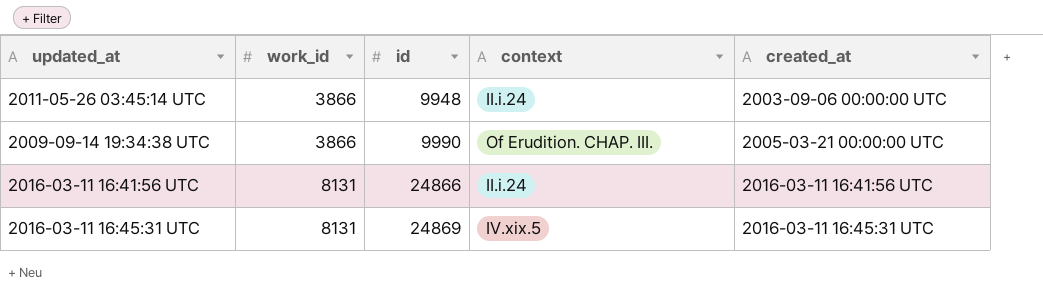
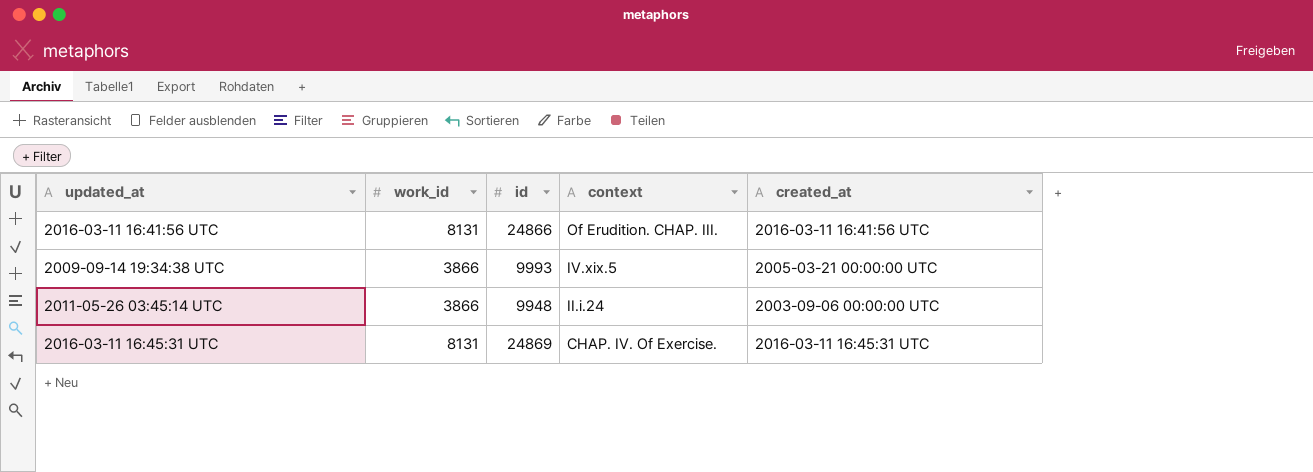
row order: work_id ascending -> context descending
2016-03-11 16:41:56 UTC | context: II.i.24 -> Of Erudition. CHAP. III.
2009-09-14 19:34:38 UTC | id: 9990 -> 9993
2009-09-14 19:34:38 UTC | context: Of Erudition. CHAP. III. -> IV.xix.5
2016-03-11 16:45:31 UTC | context: IV.xix.5 -> CHAP. IV. Of Exercise.

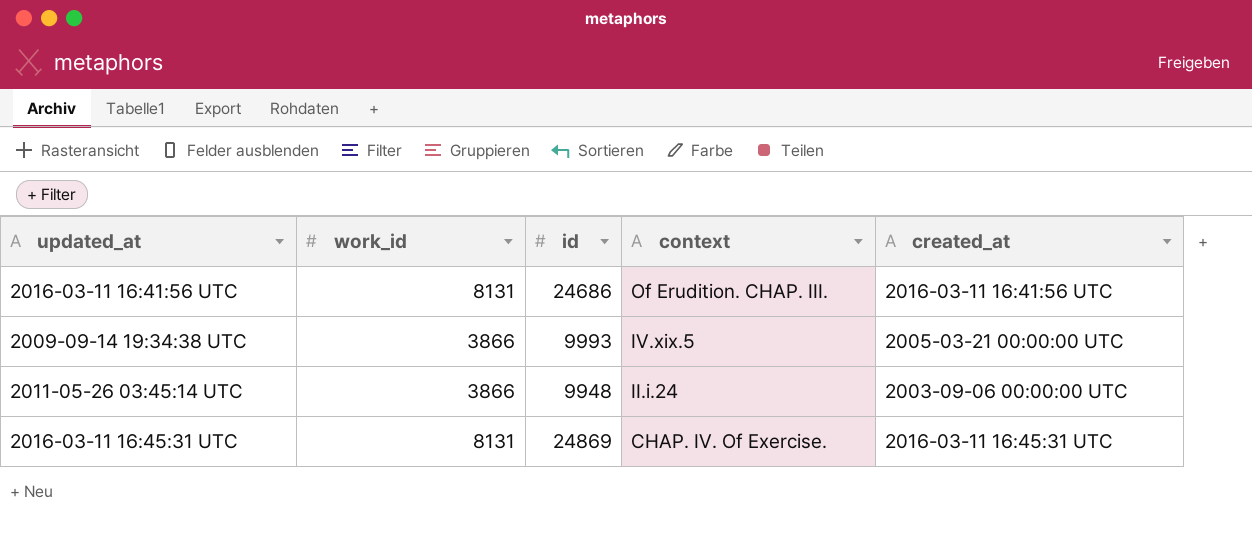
2016-03-11 16:41:56 UTC | id: 24866 -> 24686

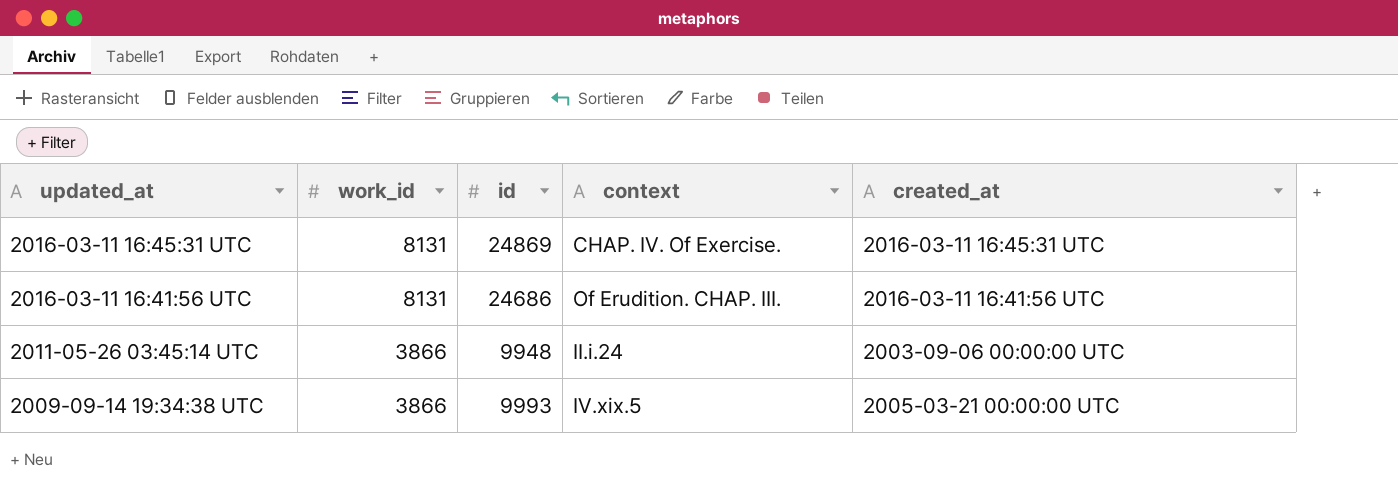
row order: context descending -> updated_at descending

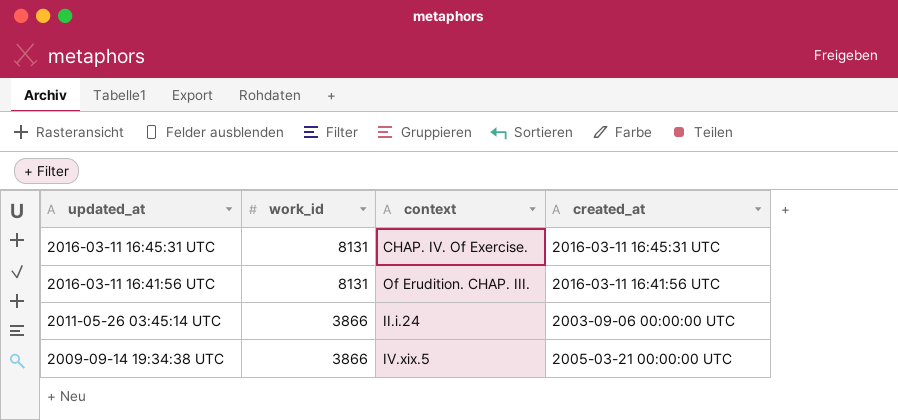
column id | position: 3 -> none

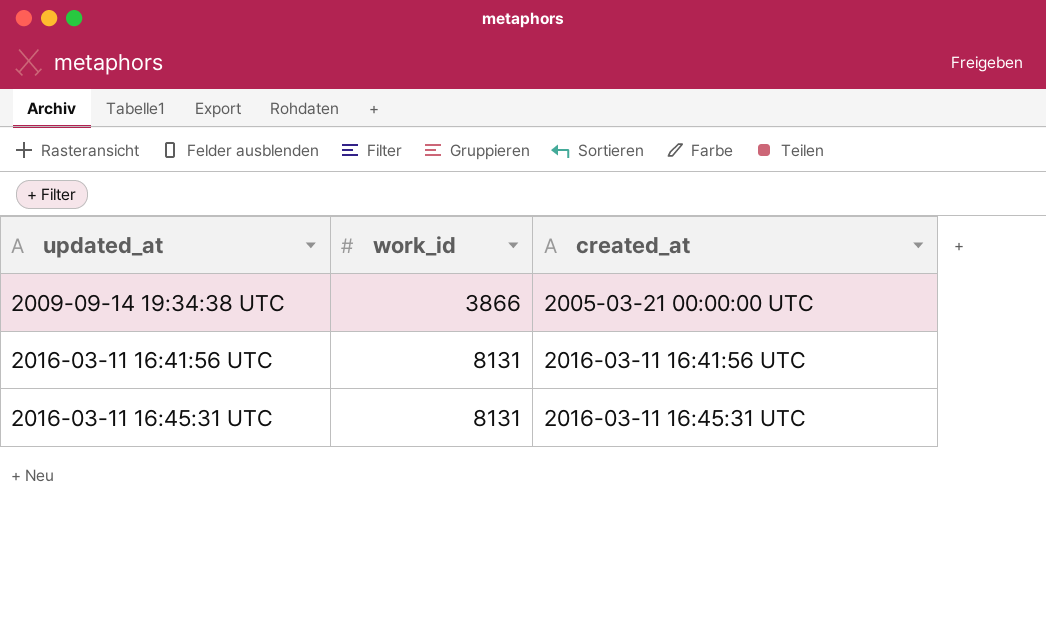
row order: updated_at descending -> updated_at ascending
column context | position: 3 -> none
row 2011-05-26 03:45:14 UTC: 3866 | II.i.24 | 2003-09-06 00:00:00 UTC -> none

